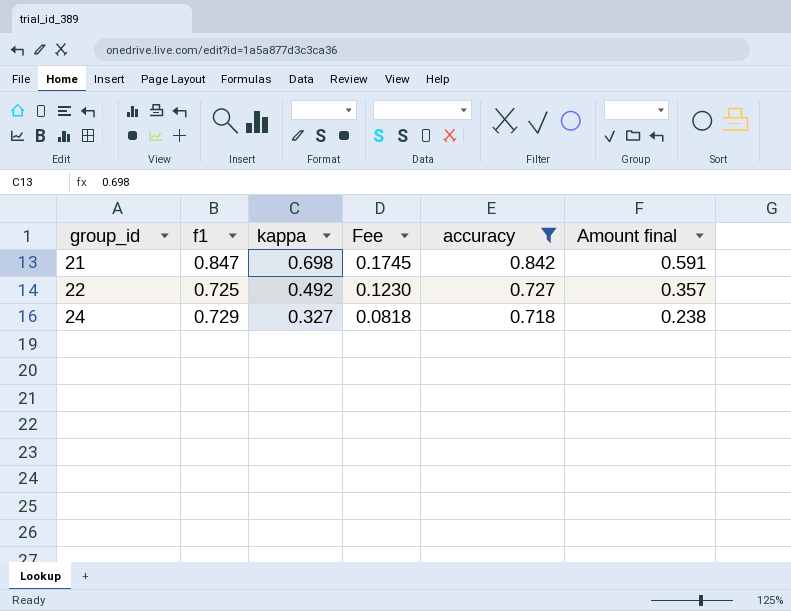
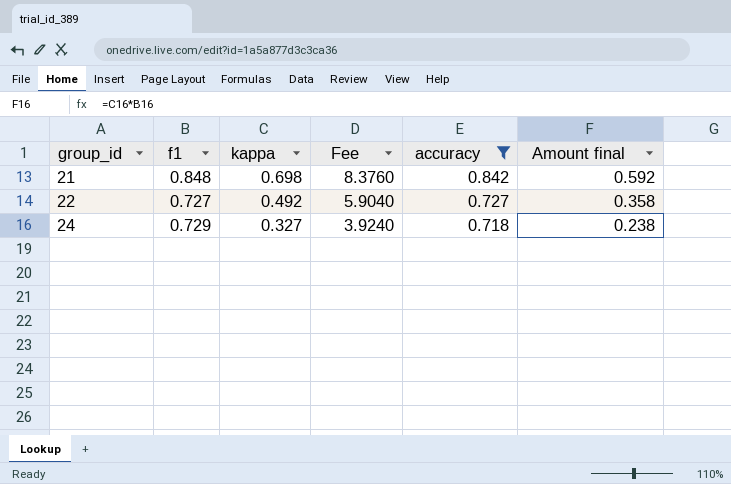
column Fee | formula: [kappa] * 0.25 -> [kappa] * 12
21 | f1: 0.847 -> 0.848
21 | Amount final: 0.591 -> 0.592
22 | f1: 0.725 -> 0.727
22 | Amount final: 0.357 -> 0.358

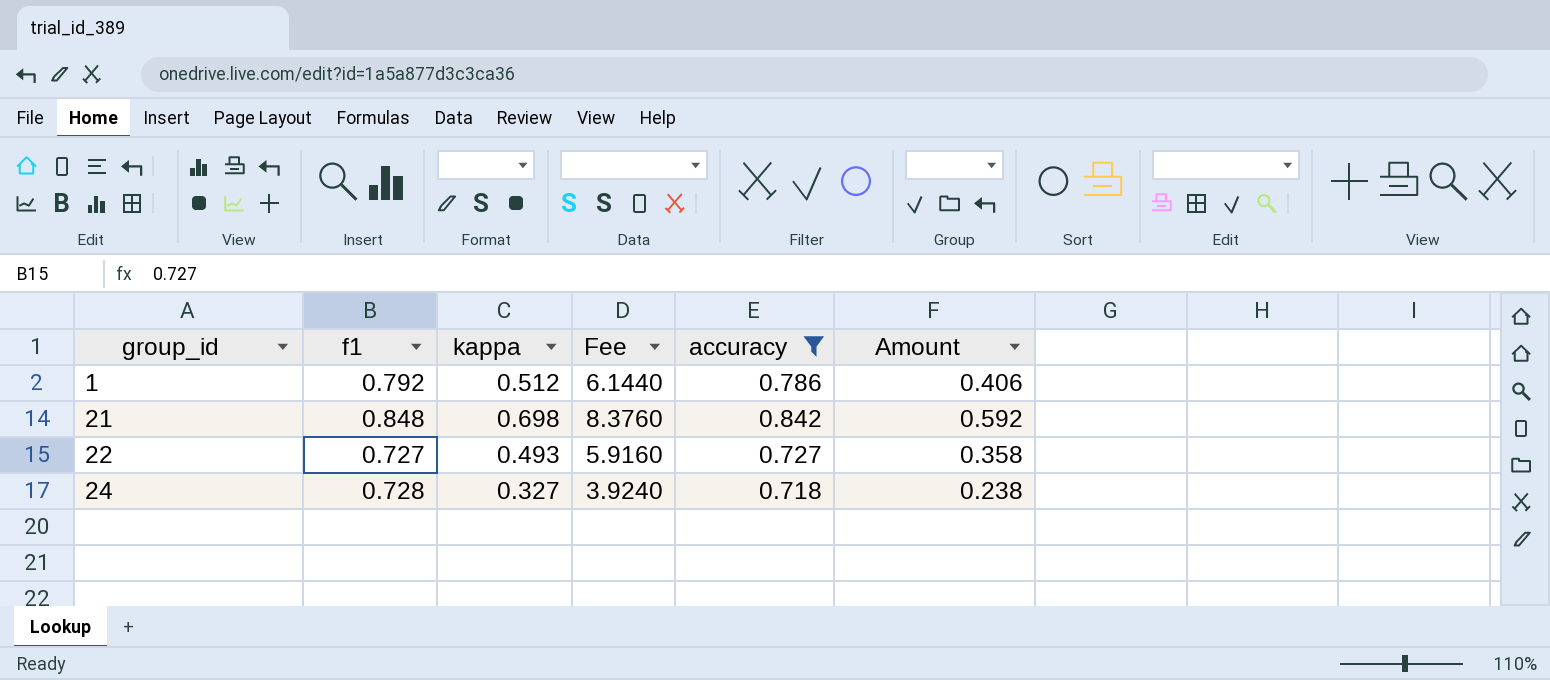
column name: Amount final -> Amount
row 1: none -> 0.792 | 0.512 | 6.1440 | 0.786 | 0.406
22 | kappa: 0.492 -> 0.493
22 | Fee: 5.9040 -> 5.9160
24 | f1: 0.729 -> 0.728

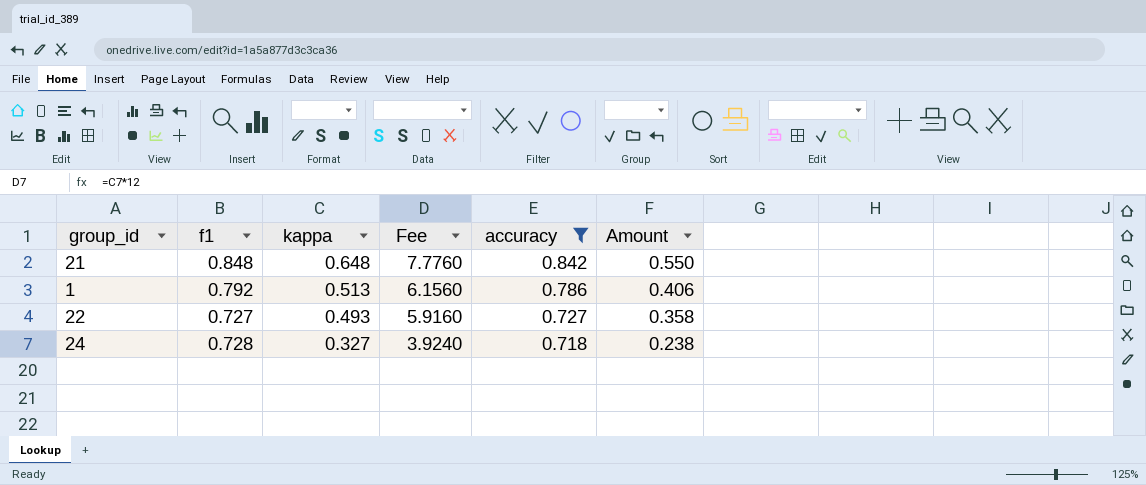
row order: group_id ascending -> kappa descending
21 | kappa: 0.698 -> 0.648
21 | Fee: 8.3760 -> 7.7760
21 | Amount: 0.592 -> 0.550
1 | kappa: 0.512 -> 0.513
1 | Fee: 6.1440 -> 6.1560

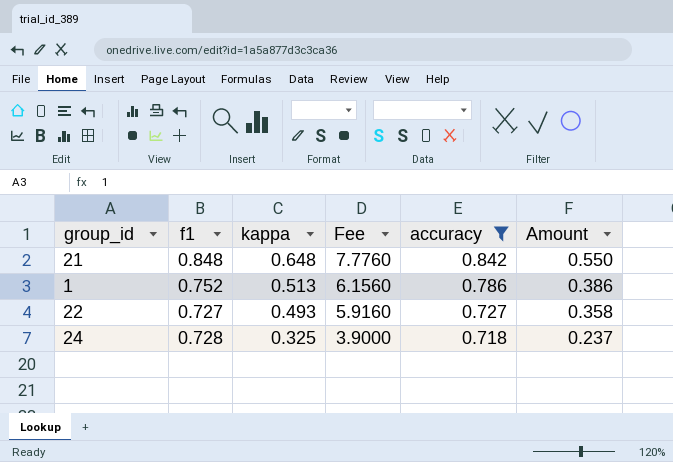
1 | f1: 0.792 -> 0.752
1 | Amount: 0.406 -> 0.386
24 | kappa: 0.327 -> 0.325
24 | Fee: 3.9240 -> 3.9000
24 | Amount: 0.238 -> 0.237

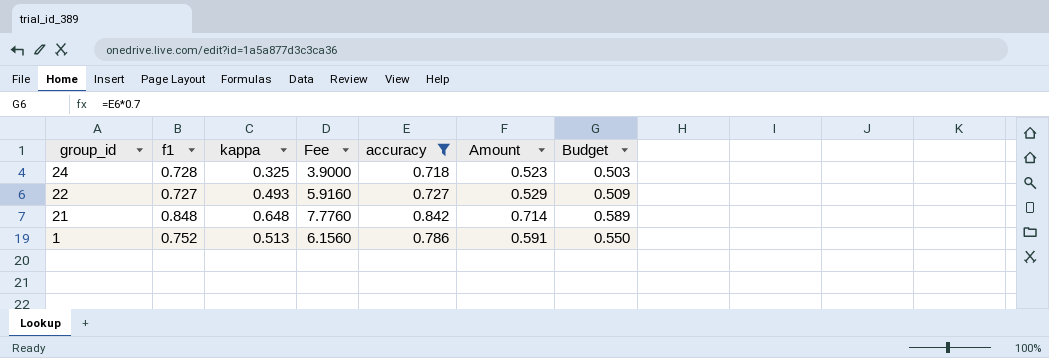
row order: kappa descending -> group_id descending
column Amount | formula: [f1] * [kappa] -> [f1] * [accuracy]
column Budget | formula: none -> [accuracy] * 0.7

